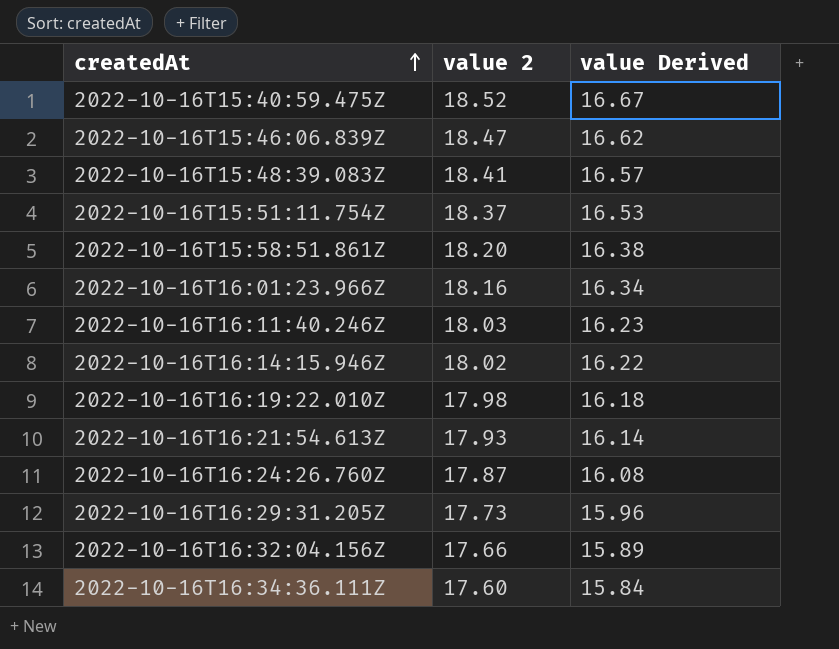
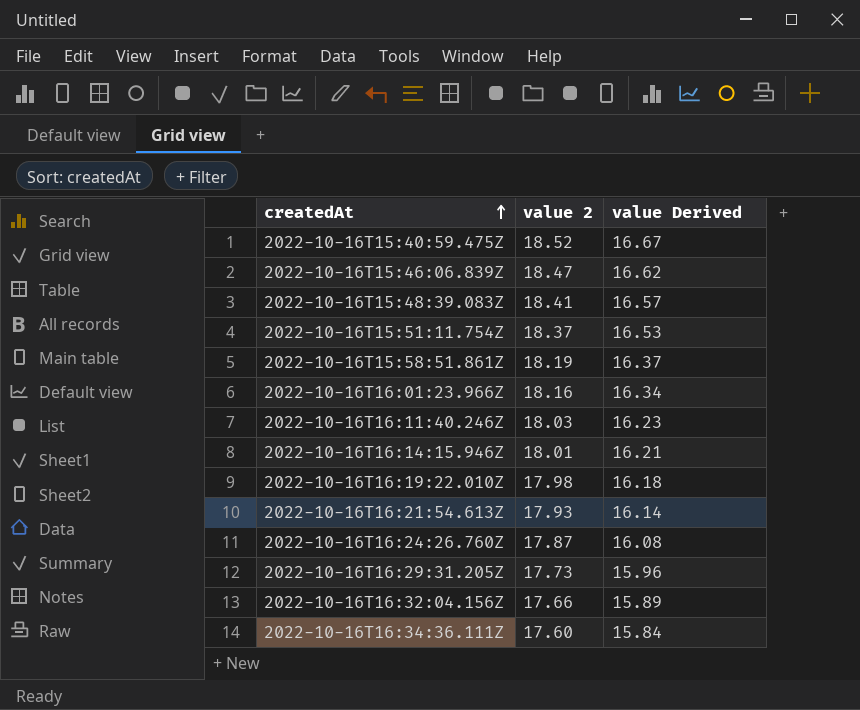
2022-10-16T15:58:51.861Z | value 2: 18.20 -> 18.19
2022-10-16T15:58:51.861Z | value Derived: 16.38 -> 16.37
2022-10-16T16:14:15.946Z | value 2: 18.02 -> 18.01
2022-10-16T16:14:15.946Z | value Derived: 16.22 -> 16.21

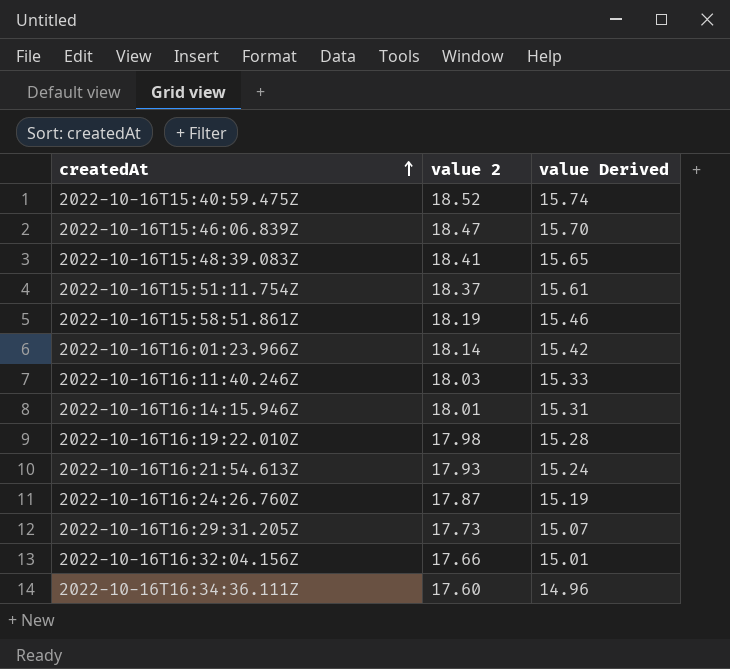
column value Derived | formula: [value 2] * 0.9 -> [value 2] * 0.85
2022-10-16T16:01:23.966Z | value 2: 18.16 -> 18.14

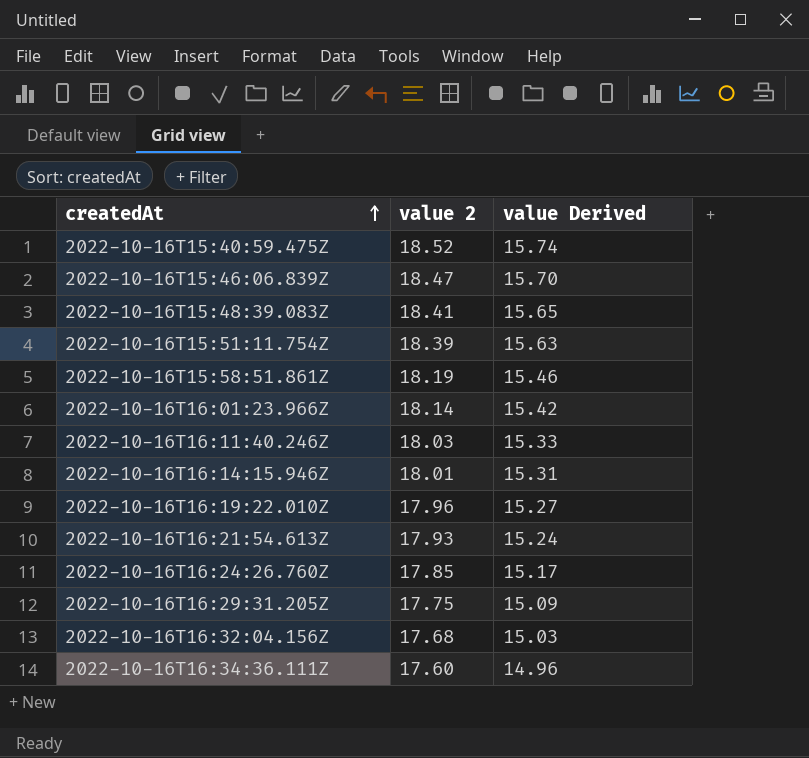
2022-10-16T15:51:11.754Z | value 2: 18.37 -> 18.39
2022-10-16T15:51:11.754Z | value Derived: 15.61 -> 15.63
2022-10-16T16:19:22.010Z | value 2: 17.98 -> 17.96
2022-10-16T16:19:22.010Z | value Derived: 15.28 -> 15.27
2022-10-16T16:24:26.760Z | value 2: 17.87 -> 17.85
2022-10-16T16:24:26.760Z | value Derived: 15.19 -> 15.17
2022-10-16T16:29:31.205Z | value 2: 17.73 -> 17.75
2022-10-16T16:29:31.205Z | value Derived: 15.07 -> 15.09
2022-10-16T16:32:04.156Z | value 2: 17.66 -> 17.68
2022-10-16T16:32:04.156Z | value Derived: 15.01 -> 15.03

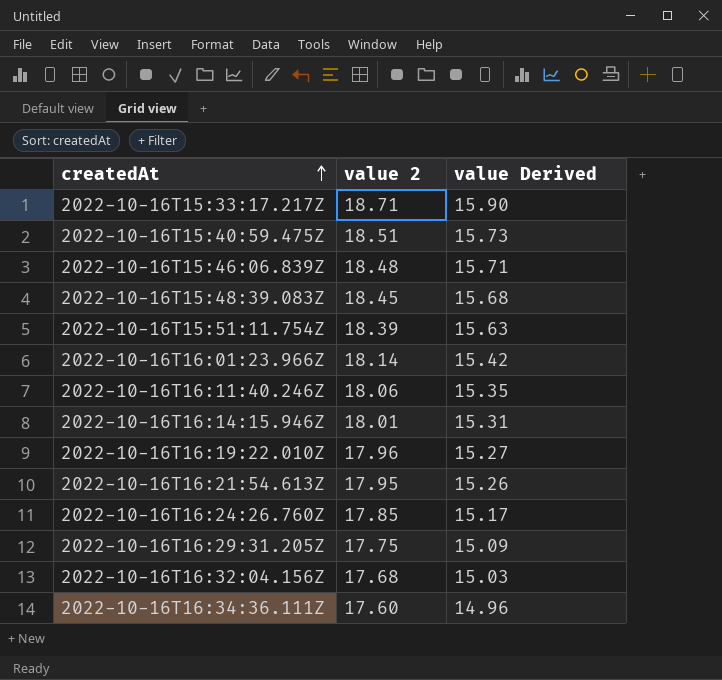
row 2022-10-16T15:58:51.861Z: 18.19 | 15.46 -> none
row 2022-10-16T15:33:17.217Z: none -> 18.71 | 15.90
2022-10-16T15:40:59.475Z | value 2: 18.52 -> 18.51
2022-10-16T15:40:59.475Z | value Derived: 15.74 -> 15.73
2022-10-16T15:46:06.839Z | value 2: 18.47 -> 18.48
2022-10-16T15:46:06.839Z | value Derived: 15.70 -> 15.71
2022-10-16T15:48:39.083Z | value 2: 18.41 -> 18.45
2022-10-16T15:48:39.083Z | value Derived: 15.65 -> 15.68
2022-10-16T16:11:40.246Z | value 2: 18.03 -> 18.06
2022-10-16T16:11:40.246Z | value Derived: 15.33 -> 15.35
2022-10-16T16:21:54.613Z | value 2: 17.93 -> 17.95
2022-10-16T16:21:54.613Z | value Derived: 15.24 -> 15.26

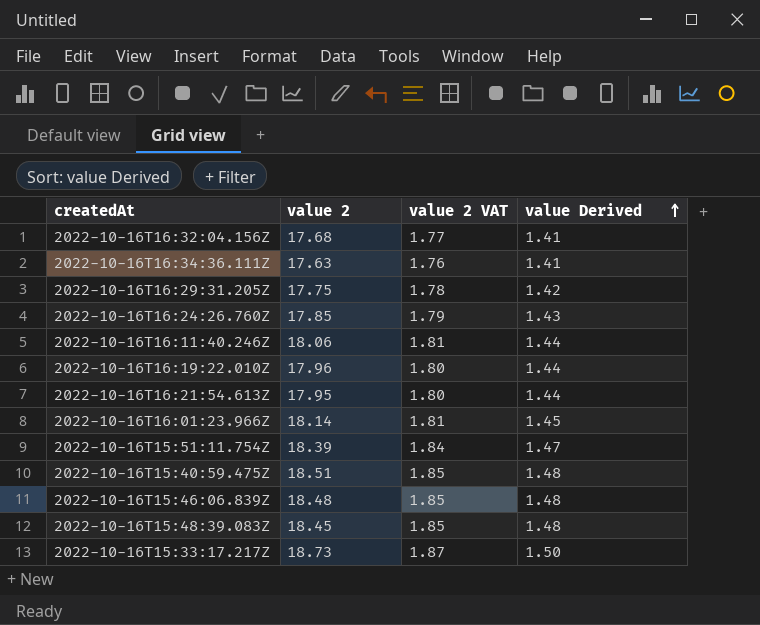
row order: createdAt ascending -> value Derived ascending
column value 2 VAT | formula: none -> [value 2] * 0.1
column value Derived | formula: [value 2] * 0.85 -> [value 2] * 0.08
row 2022-10-16T16:14:15.946Z: 18.01 | 15.31 -> none
2022-10-16T16:34:36.111Z | value 2: 17.60 -> 17.63
2022-10-16T15:33:17.217Z | value 2: 18.71 -> 18.73

